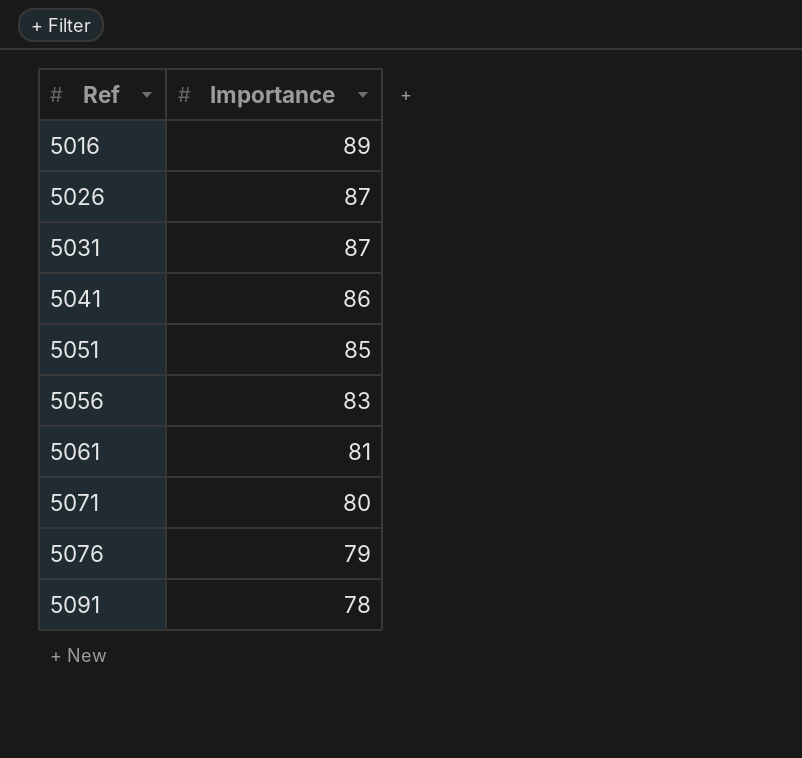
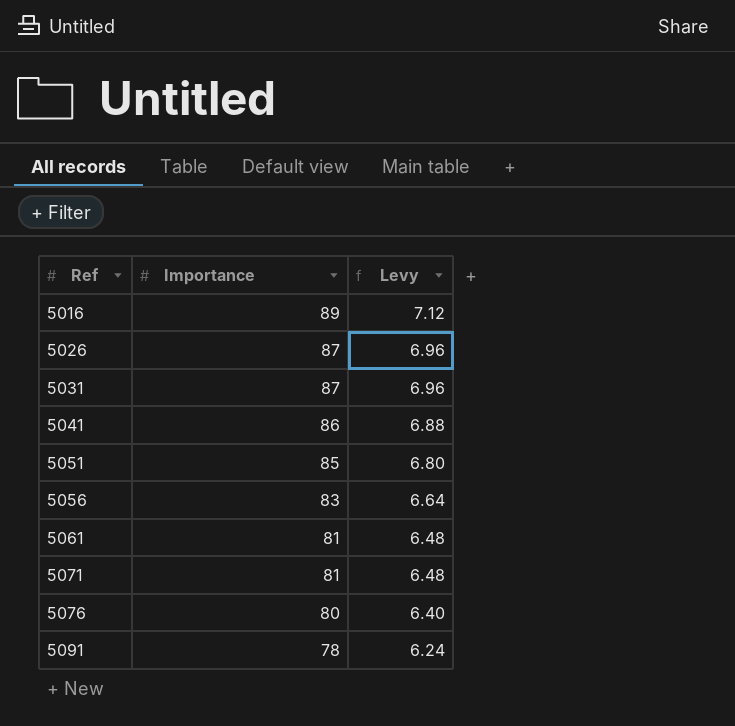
column Levy | formula: none -> [Importance] * 0.08
5071 | Importance: 80 -> 81
5076 | Importance: 79 -> 80

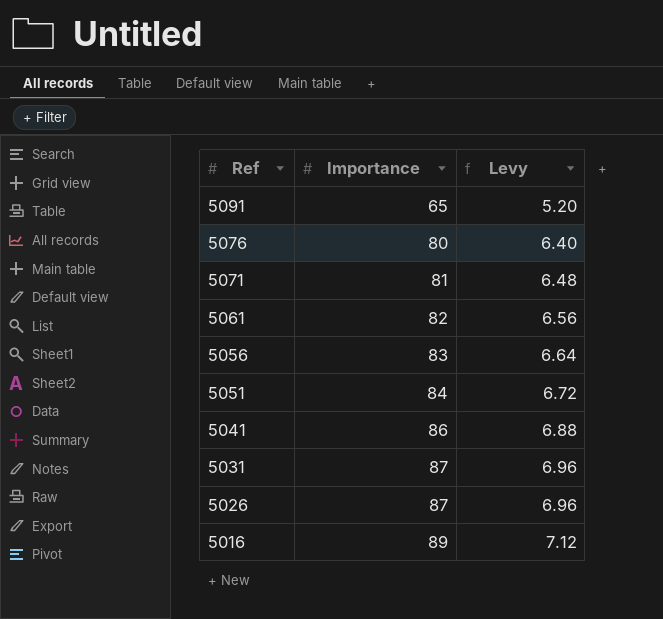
row order: Ref ascending -> Ref descending
5091 | Importance: 78 -> 65
5091 | Levy: 6.24 -> 5.20
5061 | Importance: 81 -> 82
5061 | Levy: 6.48 -> 6.56
5051 | Importance: 85 -> 84
5051 | Levy: 6.80 -> 6.72

